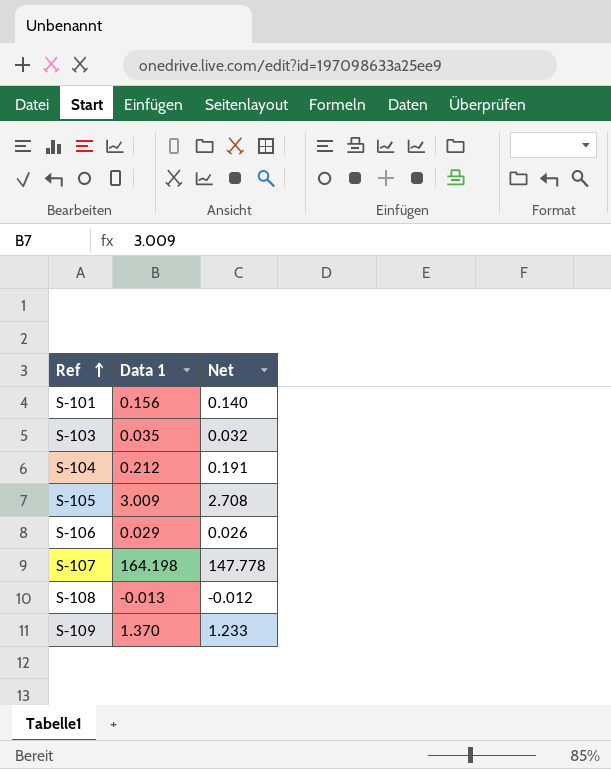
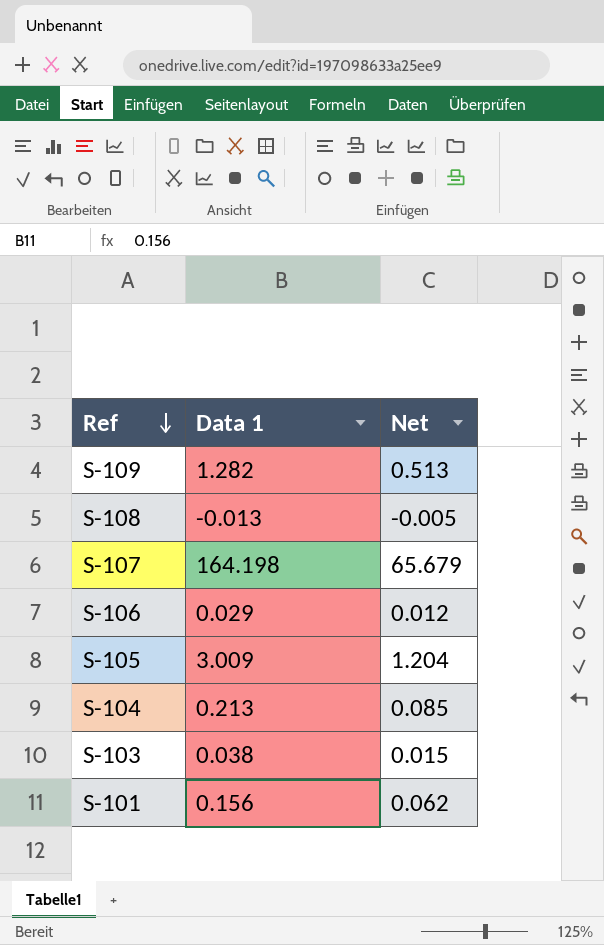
row order: Ref ascending -> Ref descending
column Net | formula: [Data 1] * 0.9 -> [Data 1] * 0.4
S-109 | Data 1: 1.370 -> 1.282
S-104 | Data 1: 0.212 -> 0.213
S-103 | Data 1: 0.035 -> 0.038

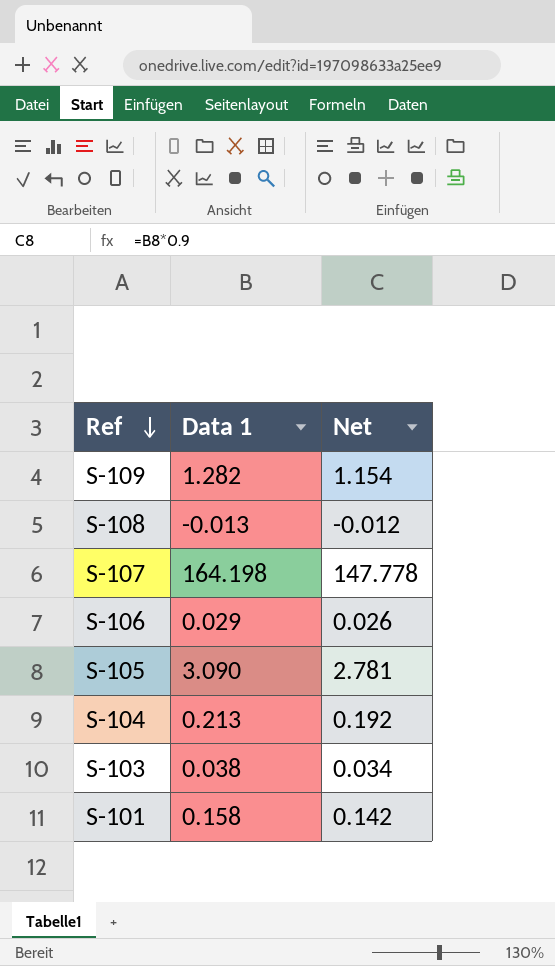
column Net | formula: [Data 1] * 0.4 -> [Data 1] * 0.9
S-105 | Data 1: 3.009 -> 3.090
S-101 | Data 1: 0.156 -> 0.158

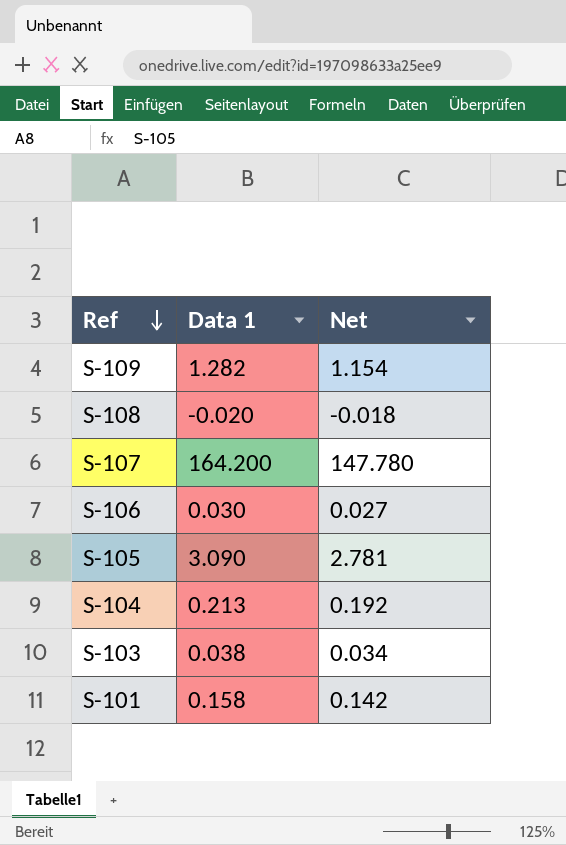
S-108 | Data 1: -0.013 -> -0.020
S-108 | Net: -0.012 -> -0.018
S-107 | Data 1: 164.198 -> 164.200
S-107 | Net: 147.778 -> 147.780
S-106 | Data 1: 0.029 -> 0.030
S-106 | Net: 0.026 -> 0.027

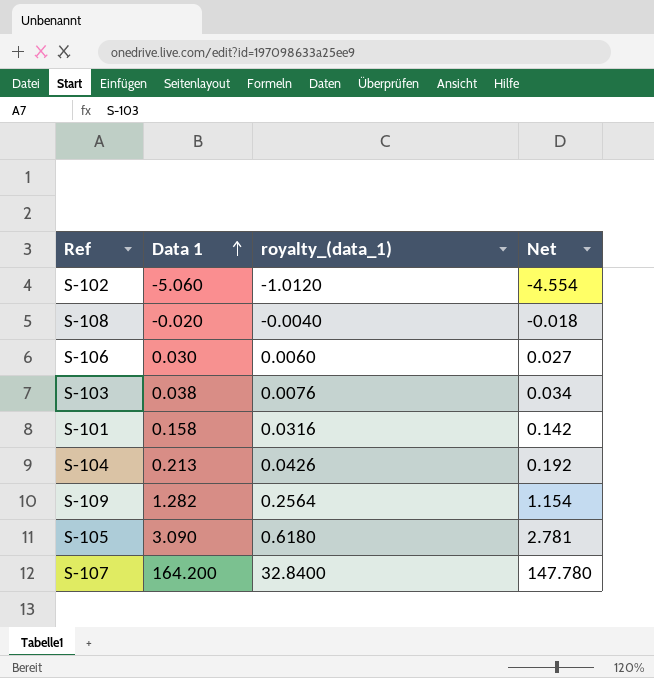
row order: Ref descending -> Data 1 ascending
column royalty_(data_1) | formula: none -> [Data 1] * 0.2
row S-102: none -> -5.060 | -1.0120 | -4.554

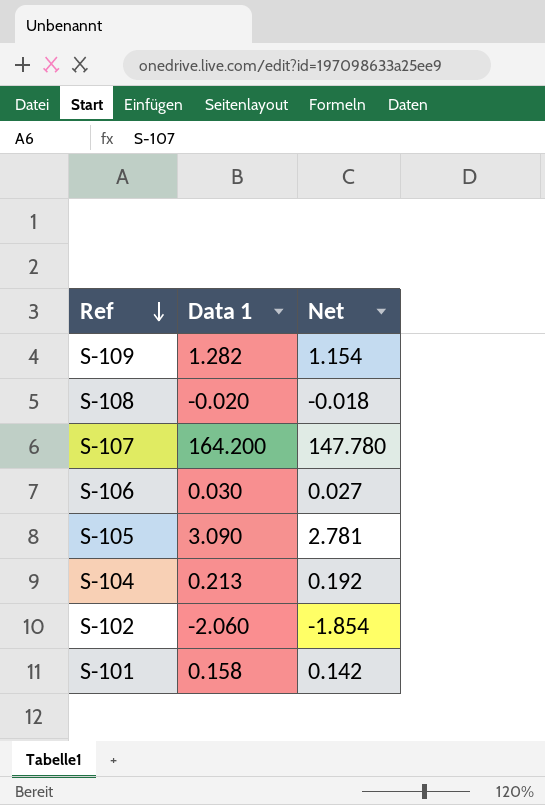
row order: Data 1 ascending -> Ref descending
column royalty_(data_1) | formula: [Data 1] * 0.2 -> none
row S-103: 0.038 | 0.0076 | 0.034 -> none
S-102 | Data 1: -5.060 -> -2.060
S-102 | Net: -4.554 -> -1.854

